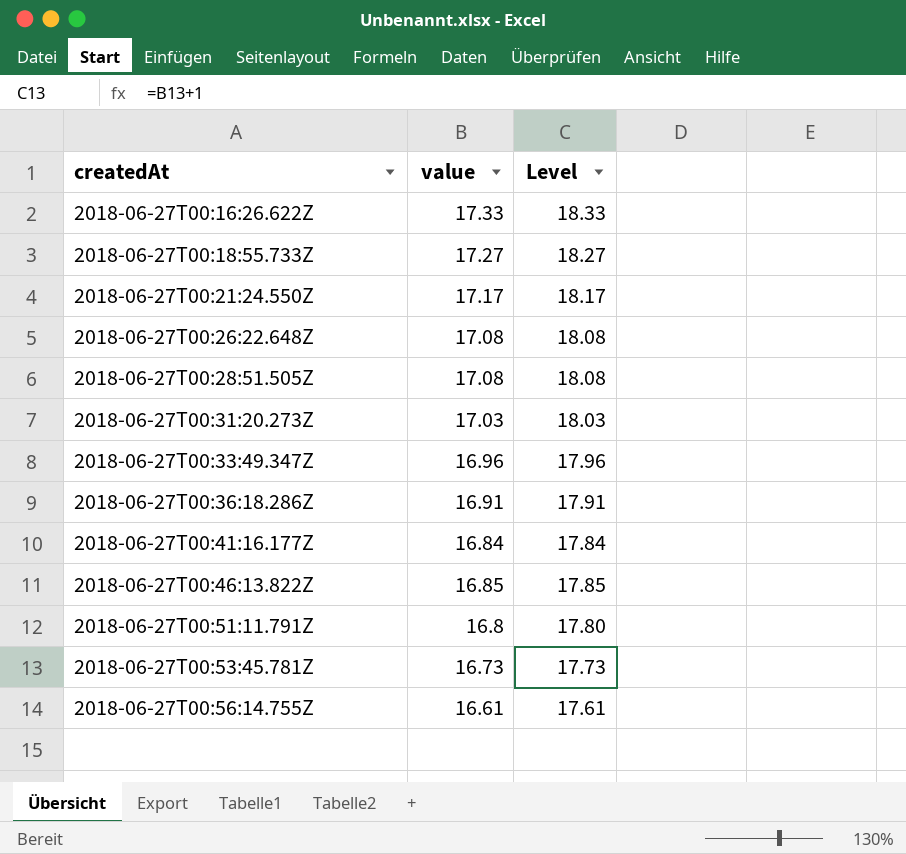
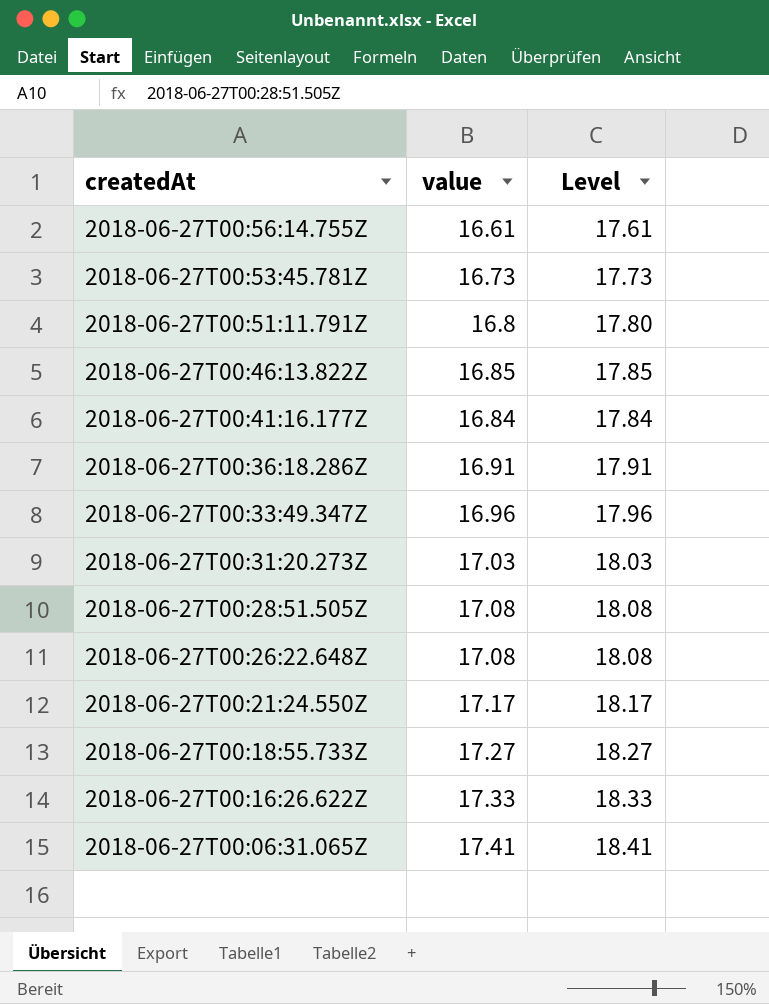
row order: createdAt ascending -> createdAt descending
row 2018-06-27T00:06:31.065Z: none -> 17.41 | 18.41

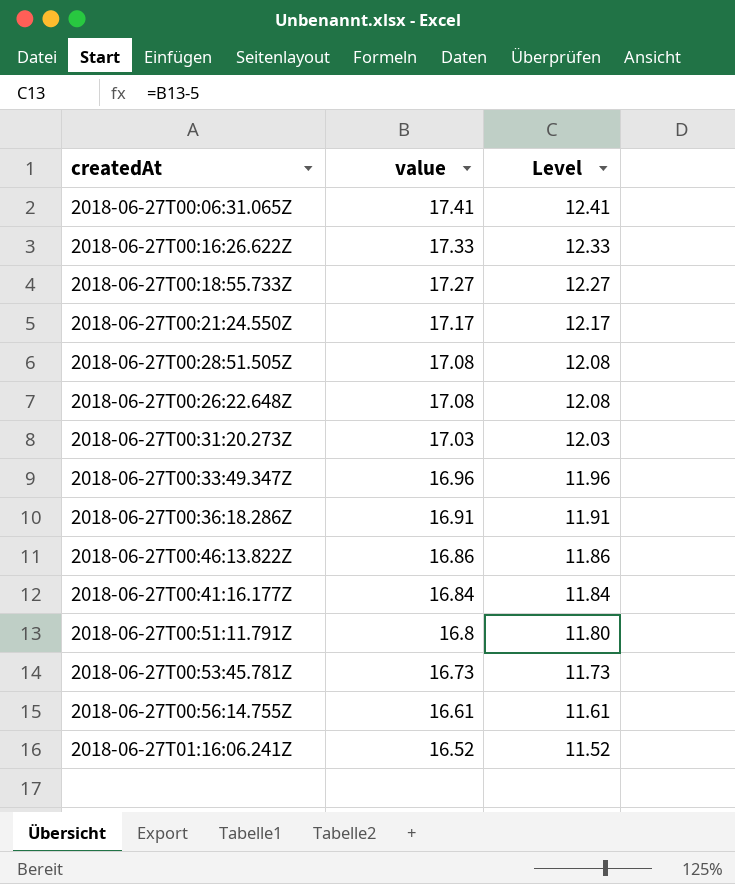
row order: createdAt descending -> value descending
column Level | formula: [value] + 1 -> [value] - 5
2018-06-27T00:46:13.822Z | value: 16.85 -> 16.86
row 2018-06-27T01:16:06.241Z: none -> 16.52 | 11.52

